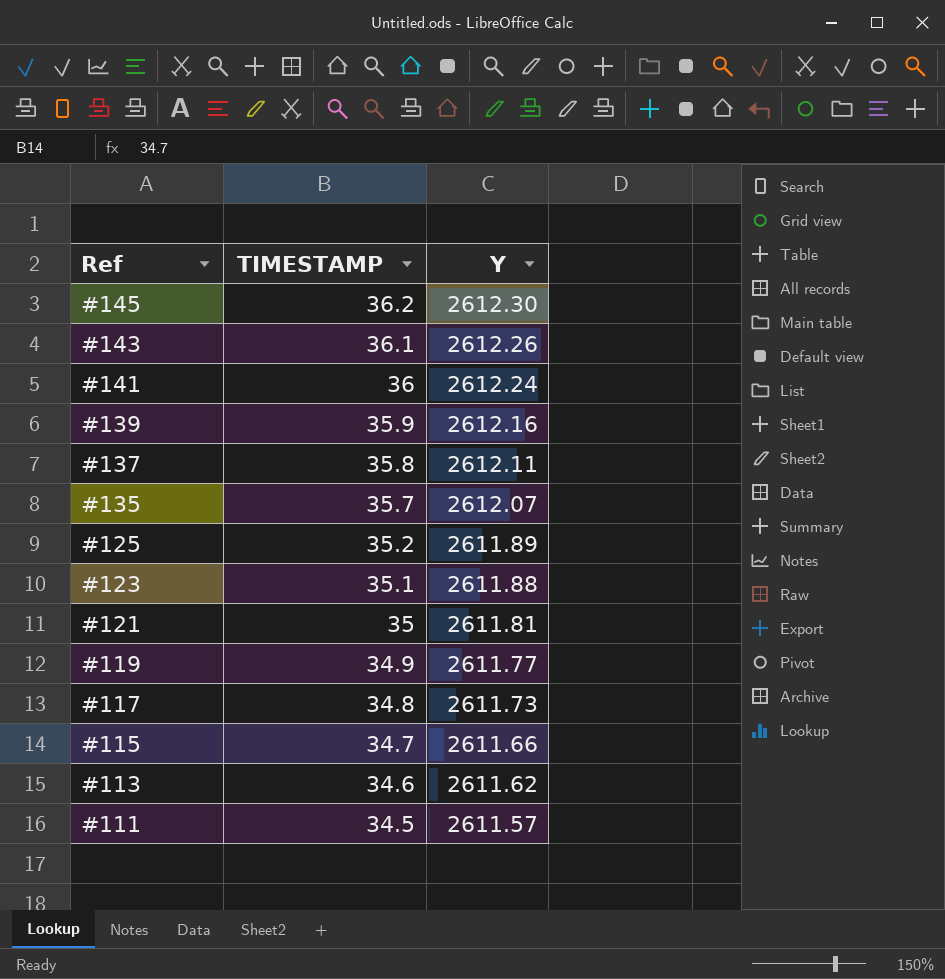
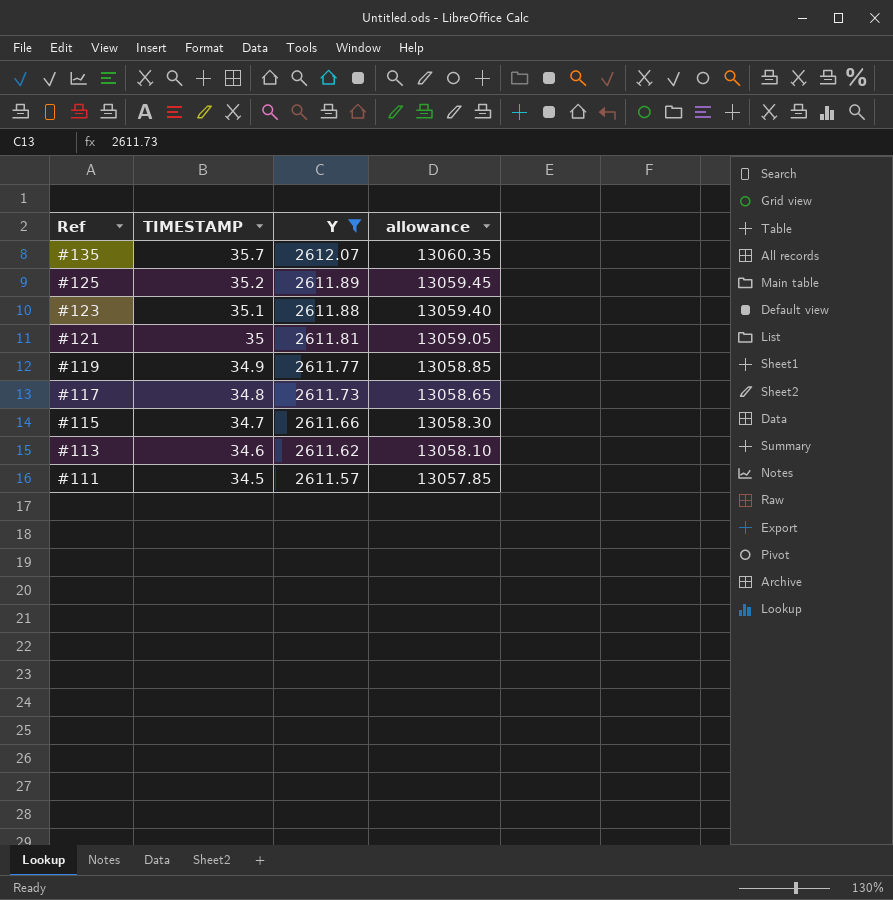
filter: none -> Y <= 2612.07
column allowance | formula: none -> [Y] * 5

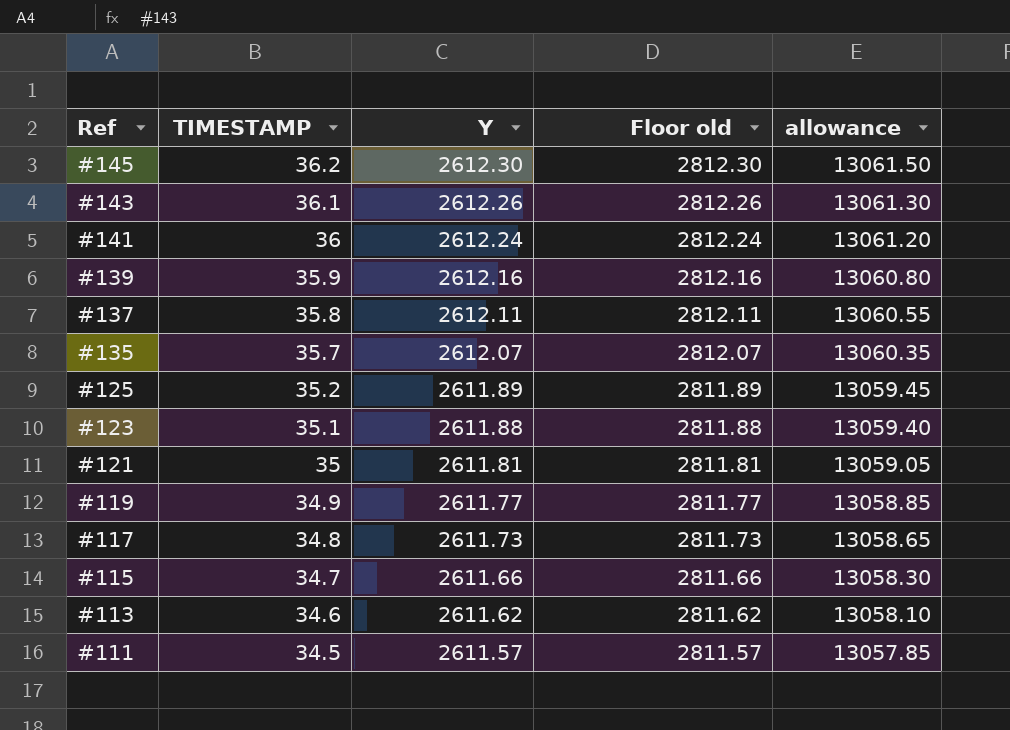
filter: Y <= 2612.07 -> none
column Floor old | formula: none -> [Y] + 200

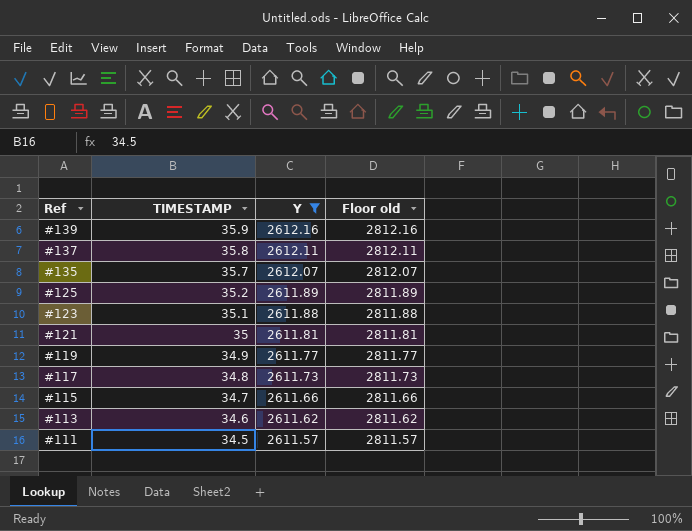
filter: none -> Y <= 2612.16
column allowance | formula: [Y] * 5 -> none

